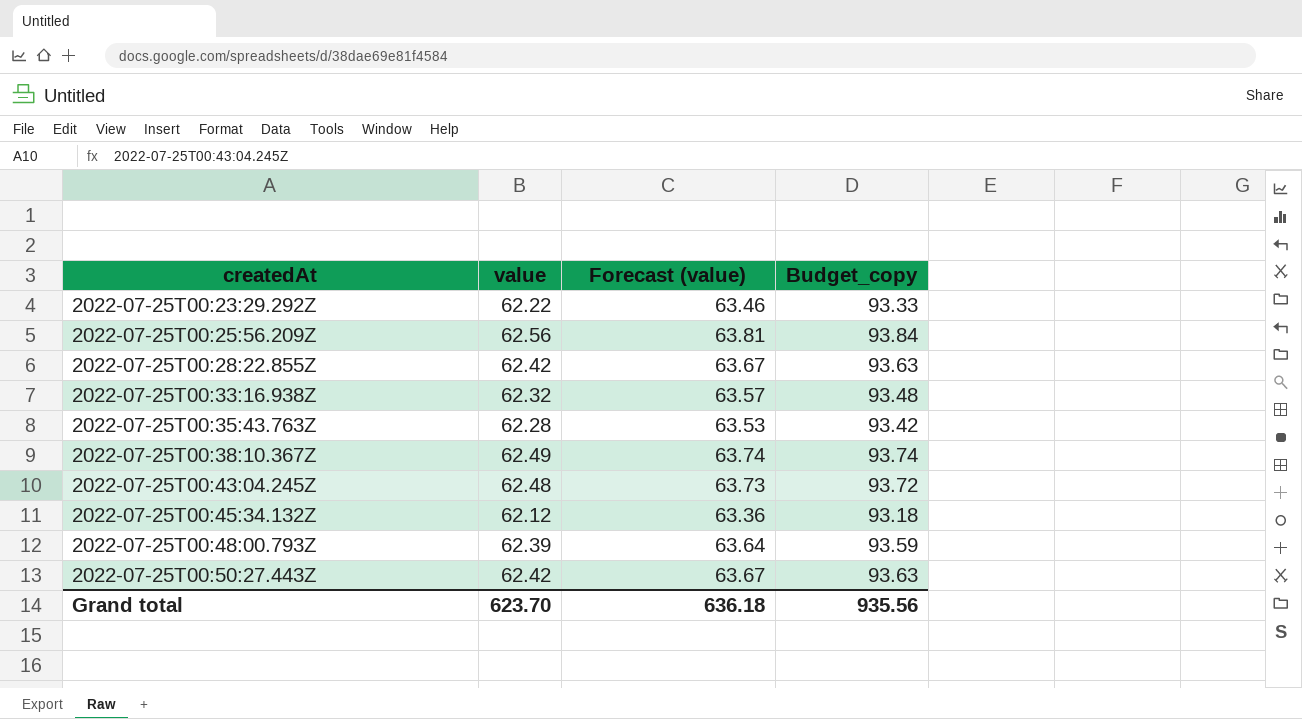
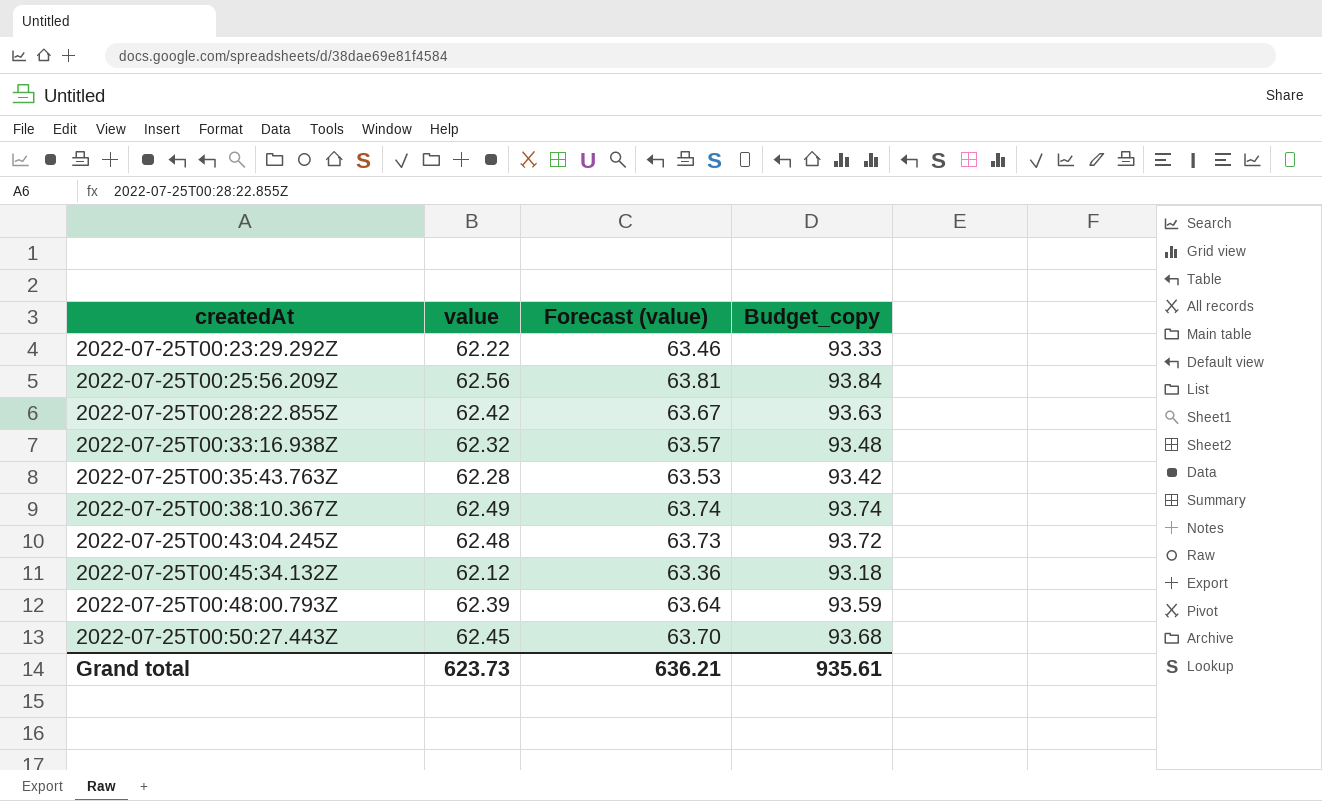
2022-07-25T00:50:27.443Z | value: 62.42 -> 62.45
2022-07-25T00:50:27.443Z | Forecast (value): 63.67 -> 63.70
2022-07-25T00:50:27.443Z | Budget_copy: 93.63 -> 93.68
Grand total | value: 623.70 -> 623.73
Grand total | Forecast (value): 636.18 -> 636.21
Grand total | Budget_copy: 935.56 -> 935.61

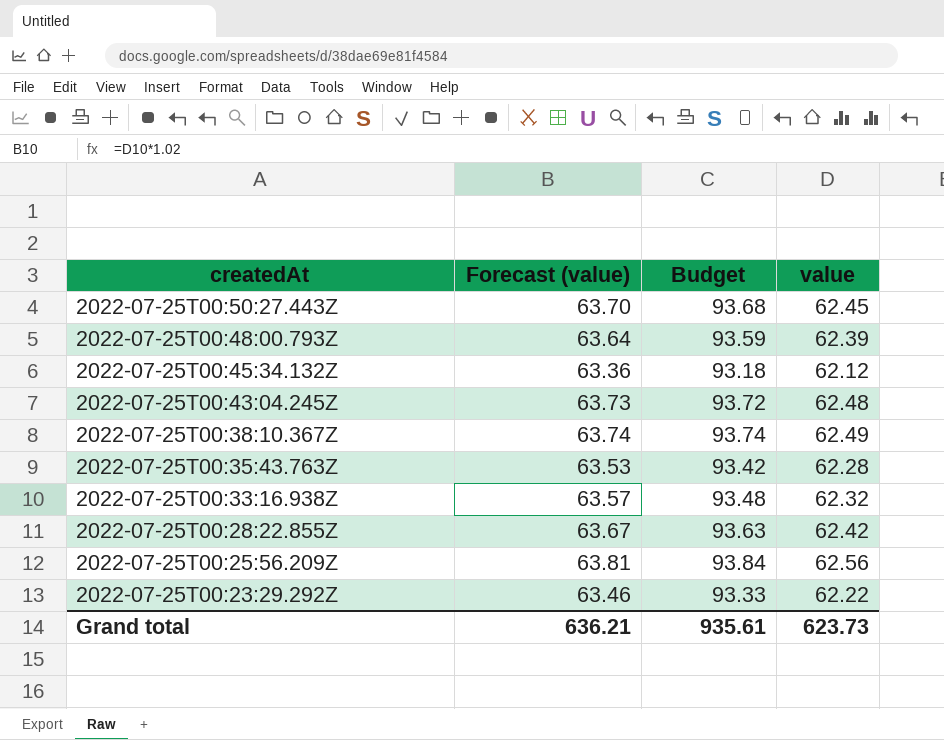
row order: createdAt ascending -> createdAt descending
column name: Budget_copy -> Budget
column value | position: 2 -> 4

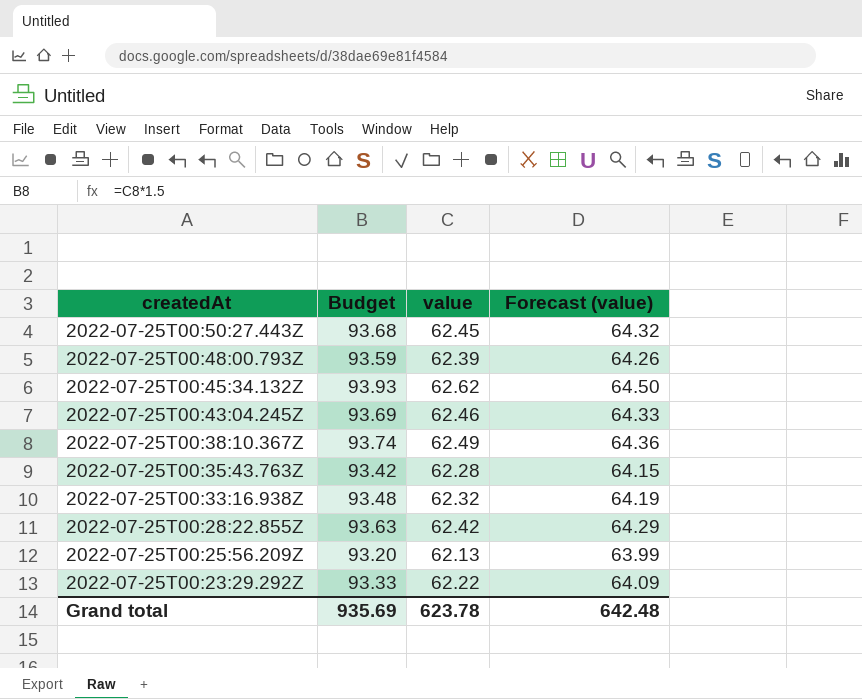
column Forecast (value) | formula: [value] * 1.02 -> [value] * 1.03
column Forecast (value) | position: 2 -> 4
2022-07-25T00:45:34.132Z | Budget: 93.18 -> 93.93
2022-07-25T00:45:34.132Z | value: 62.12 -> 62.62
2022-07-25T00:43:04.245Z | Budget: 93.72 -> 93.69
2022-07-25T00:43:04.245Z | value: 62.48 -> 62.46
2022-07-25T00:25:56.209Z | Budget: 93.84 -> 93.20
2022-07-25T00:25:56.209Z | value: 62.56 -> 62.13
Grand total | Budget: 935.61 -> 935.69
Grand total | value: 623.73 -> 623.78
Grand total | Forecast (value): 636.21 -> 642.48

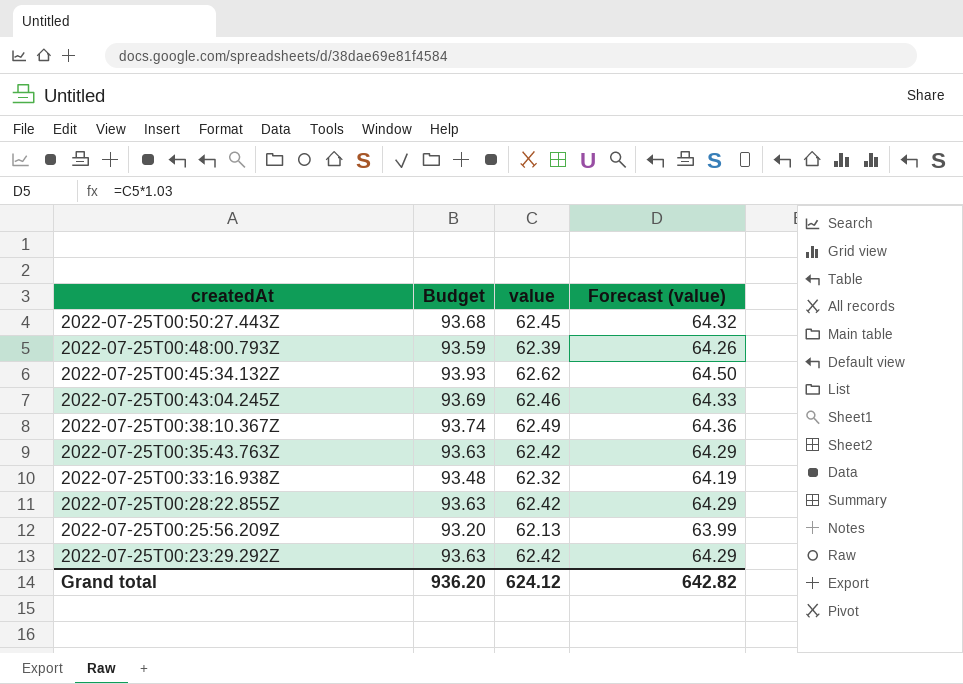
2022-07-25T00:35:43.763Z | Budget: 93.42 -> 93.63
2022-07-25T00:35:43.763Z | value: 62.28 -> 62.42
2022-07-25T00:35:43.763Z | Forecast (value): 64.15 -> 64.29
2022-07-25T00:23:29.292Z | Budget: 93.33 -> 93.63
2022-07-25T00:23:29.292Z | value: 62.22 -> 62.42
2022-07-25T00:23:29.292Z | Forecast (value): 64.09 -> 64.29
Grand total | Budget: 935.69 -> 936.20
Grand total | value: 623.78 -> 624.12
Grand total | Forecast (value): 642.48 -> 642.82

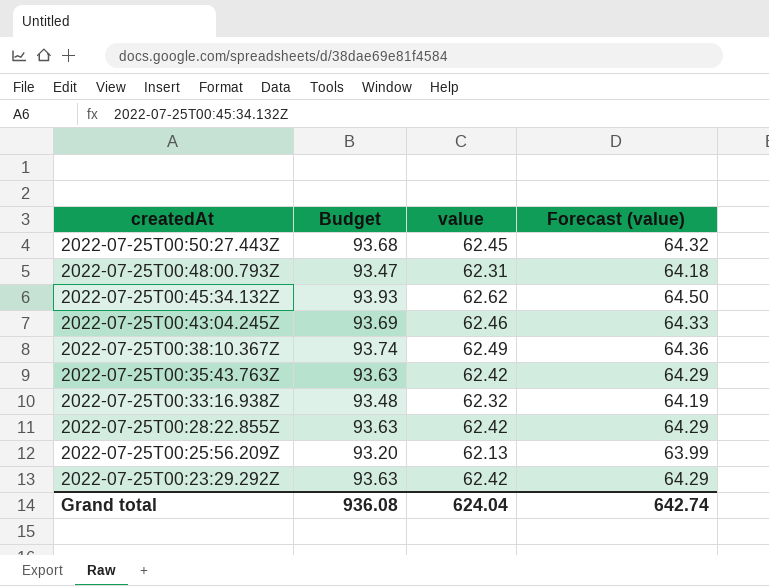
2022-07-25T00:48:00.793Z | Budget: 93.59 -> 93.47
2022-07-25T00:48:00.793Z | value: 62.39 -> 62.31
2022-07-25T00:48:00.793Z | Forecast (value): 64.26 -> 64.18
Grand total | Budget: 936.20 -> 936.08
Grand total | value: 624.12 -> 624.04
Grand total | Forecast (value): 642.82 -> 642.74

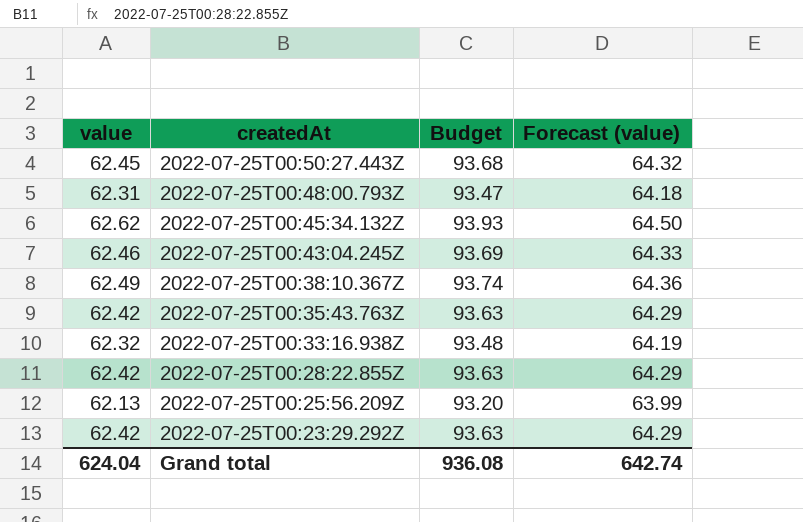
column value | position: 3 -> 1

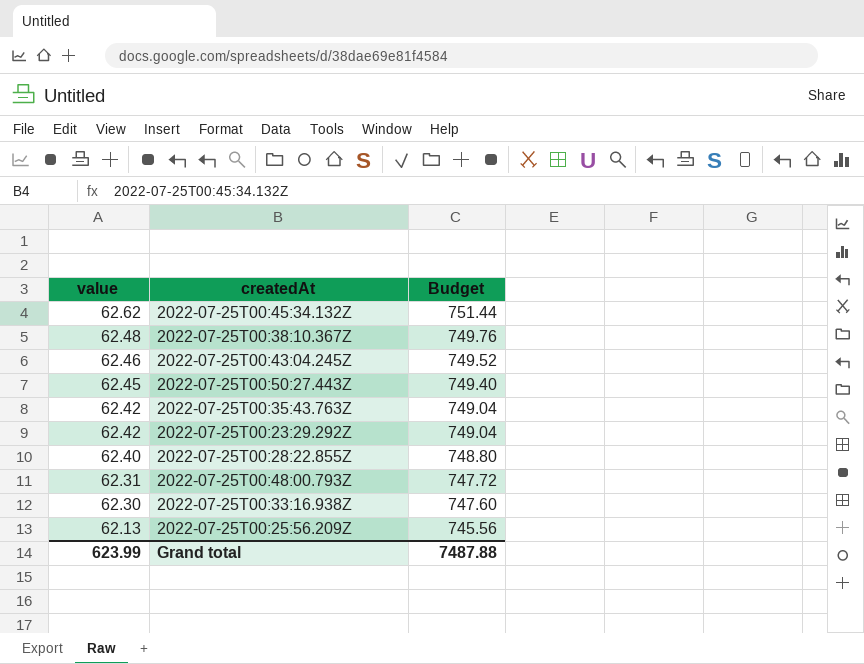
row order: createdAt descending -> value descending
column Forecast (value) | formula: [value] * 1.03 -> none
column Budget | formula: [value] * 1.5 -> [value] * 12
2022-07-25T00:38:10.367Z | value: 62.49 -> 62.48
2022-07-25T00:28:22.855Z | value: 62.42 -> 62.40
2022-07-25T00:33:16.938Z | value: 62.32 -> 62.30
Grand total | value: 624.04 -> 623.99
Grand total | Budget: 936.08 -> 7487.88

